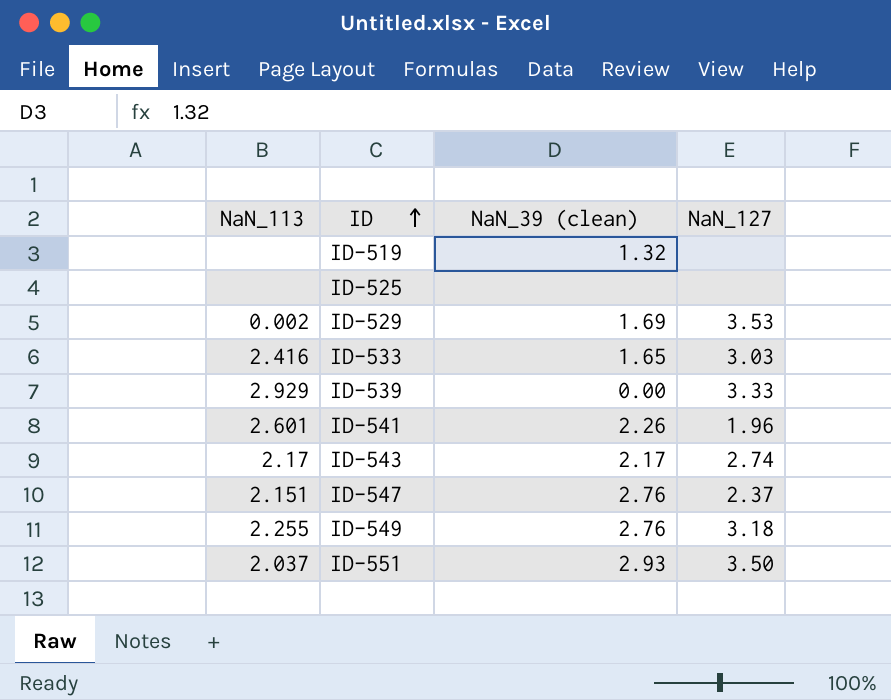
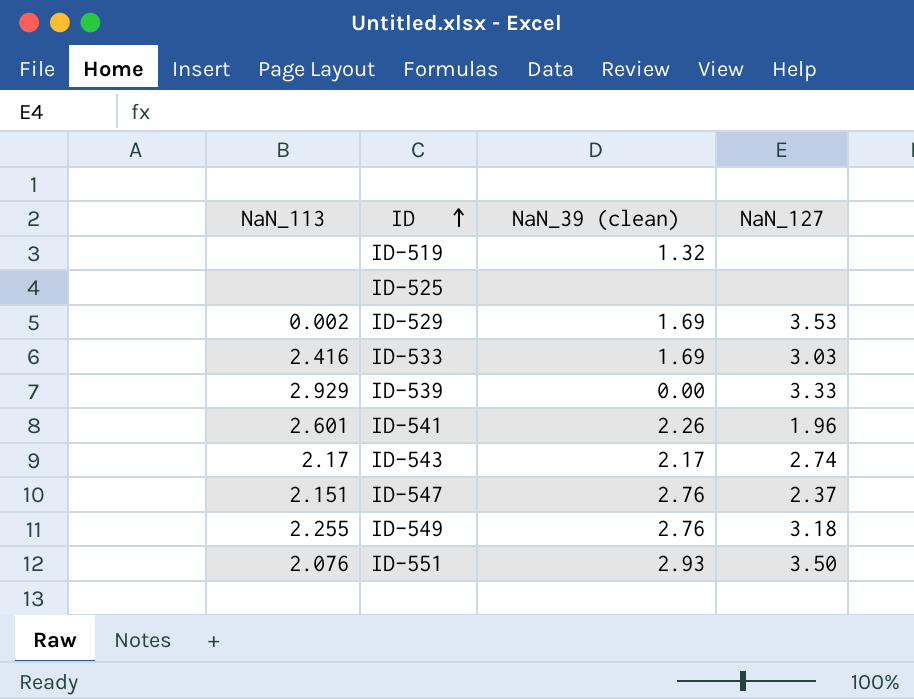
ID-533 | NaN_39 (clean): 1.65 -> 1.69
ID-551 | NaN_113: 2.037 -> 2.076

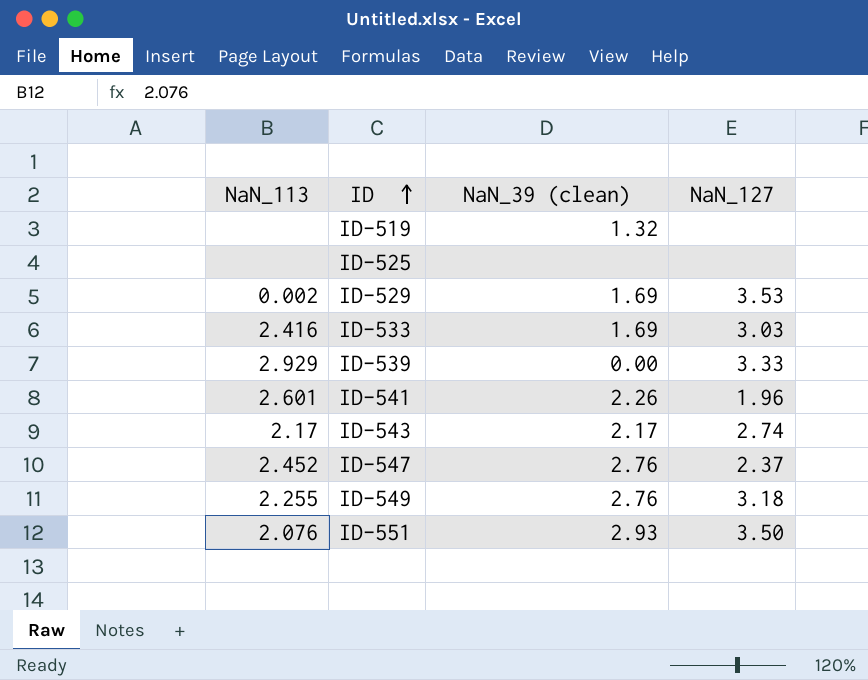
ID-547 | NaN_113: 2.151 -> 2.452

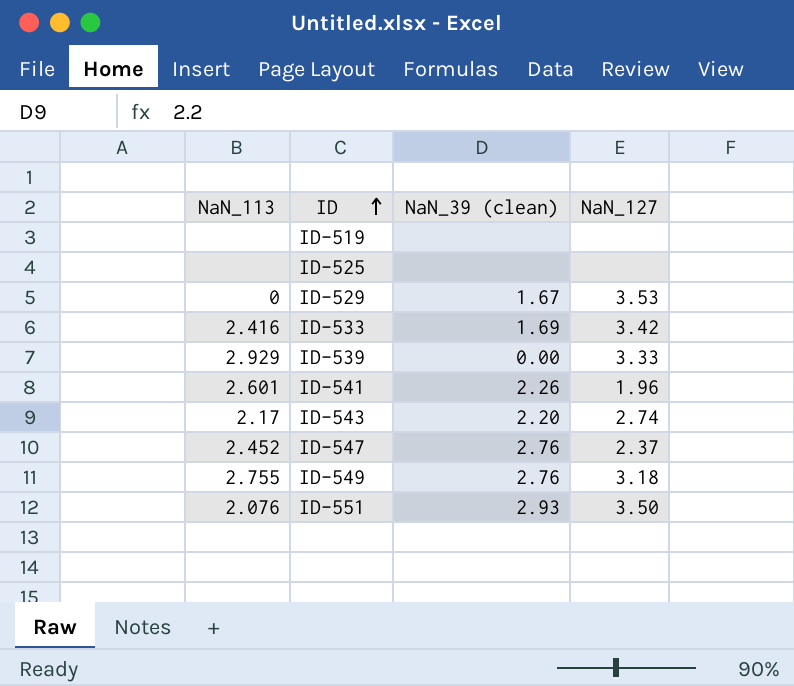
ID-519 | NaN_39 (clean): 1.32 -> none
ID-529 | NaN_113: 0.002 -> 0
ID-529 | NaN_39 (clean): 1.69 -> 1.67
ID-533 | NaN_127: 3.03 -> 3.42
ID-543 | NaN_39 (clean): 2.17 -> 2.20
ID-549 | NaN_113: 2.255 -> 2.755

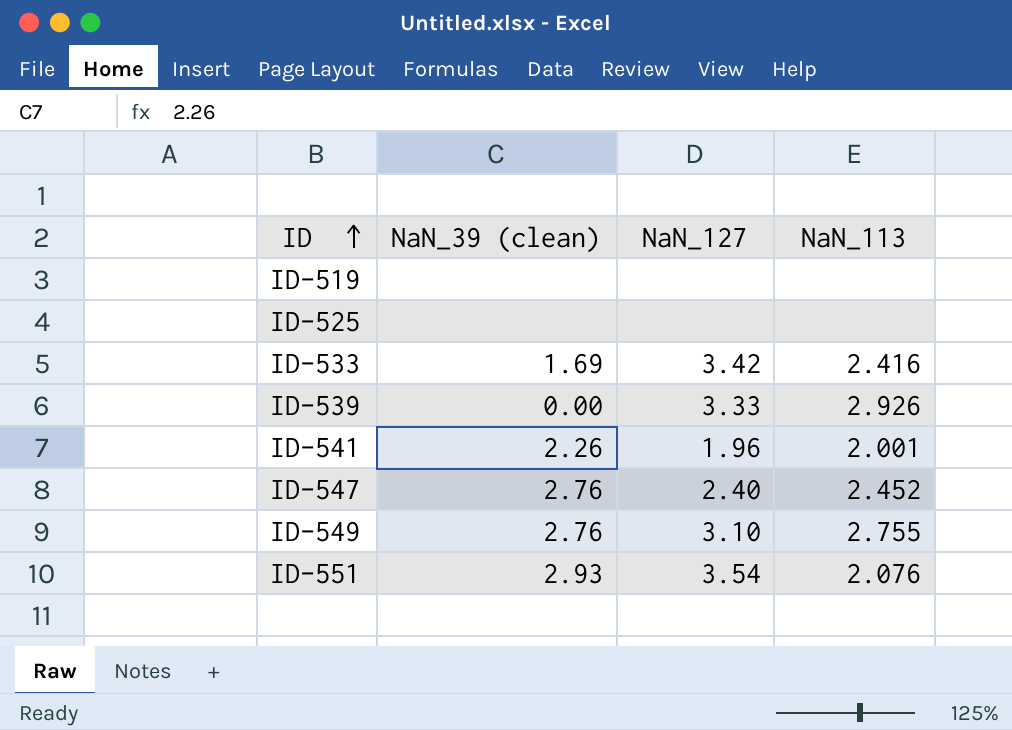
column NaN_113 | position: 1 -> 4
row ID-529: 0 | 1.67 | 3.53 -> none
row ID-543: 2.17 | 2.20 | 2.74 -> none
ID-539 | NaN_113: 2.929 -> 2.926
ID-541 | NaN_113: 2.601 -> 2.001
ID-547 | NaN_127: 2.37 -> 2.40
ID-549 | NaN_127: 3.18 -> 3.10
ID-551 | NaN_127: 3.50 -> 3.54

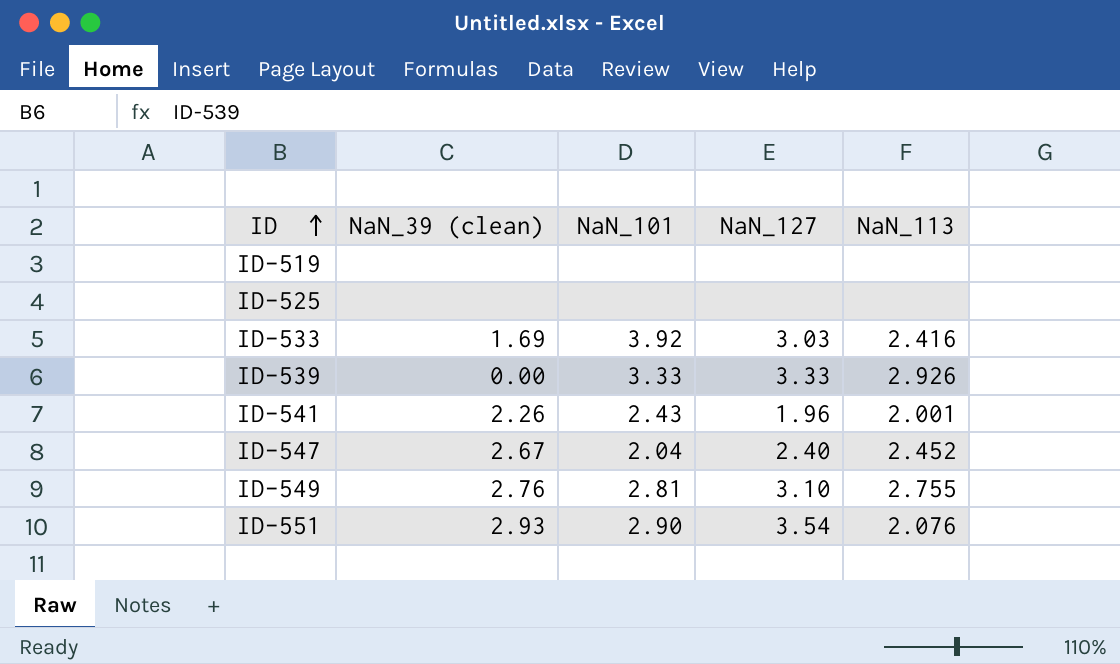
column NaN_101 | position: none -> 3
ID-533 | NaN_127: 3.42 -> 3.03
ID-547 | NaN_39 (clean): 2.76 -> 2.67

